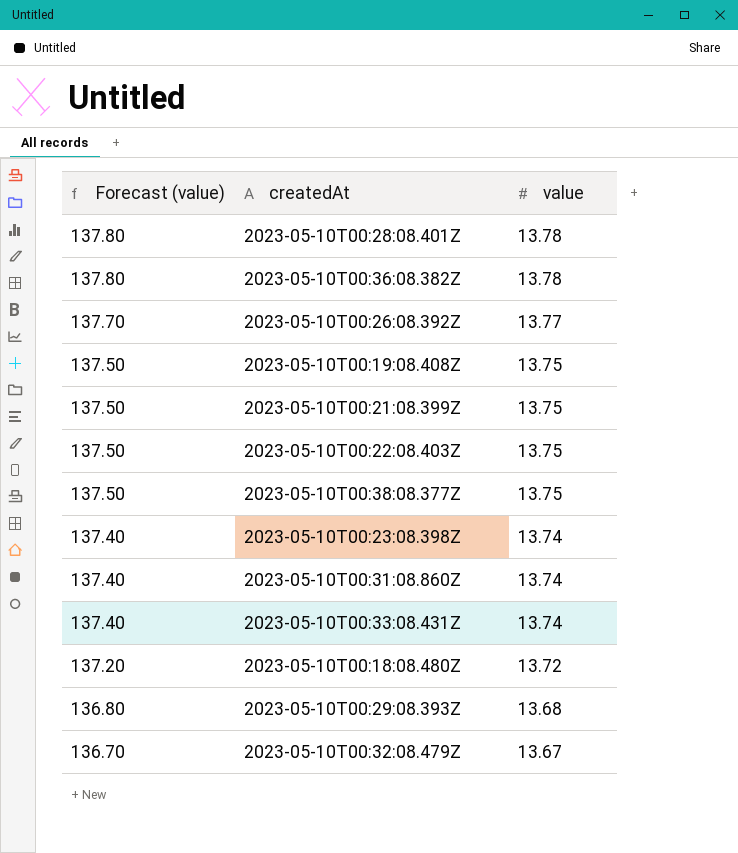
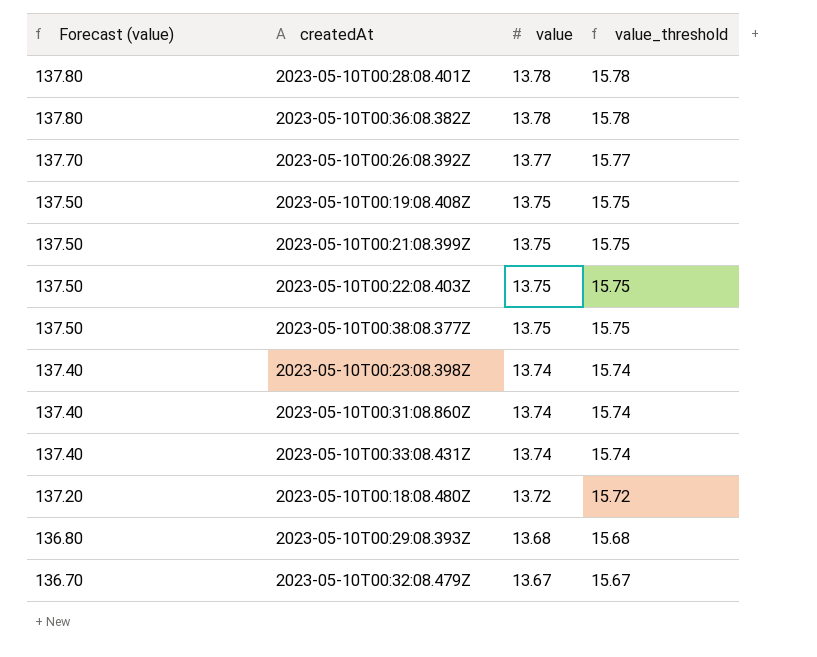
column value_threshold | formula: none -> [value] + 2

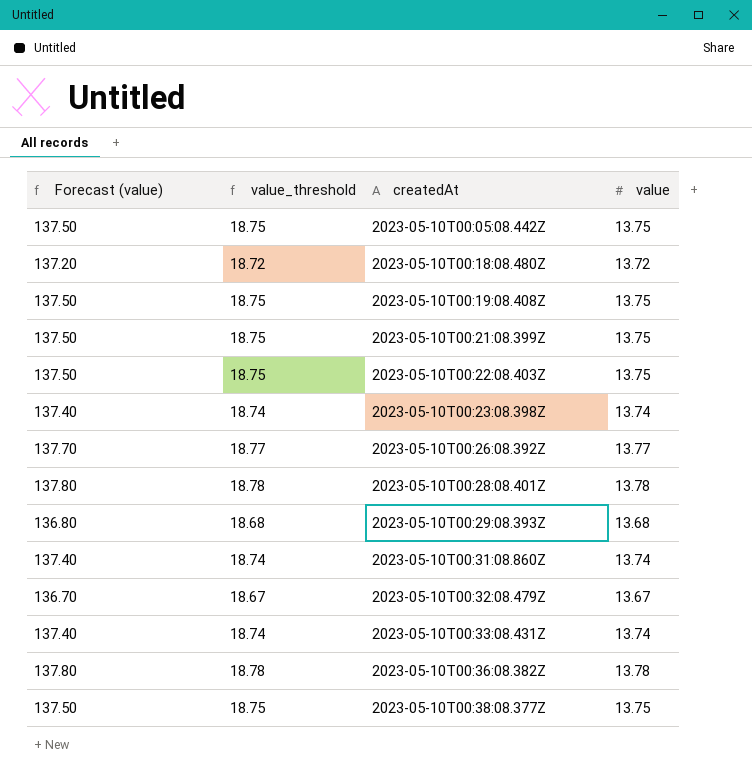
row order: Forecast (value) descending -> createdAt ascending
column value_threshold | formula: [value] + 2 -> [value] + 5
column value_threshold | position: 4 -> 2
row 2023-05-10T00:05:08.442Z: none -> 137.50 | 18.75 | 13.75

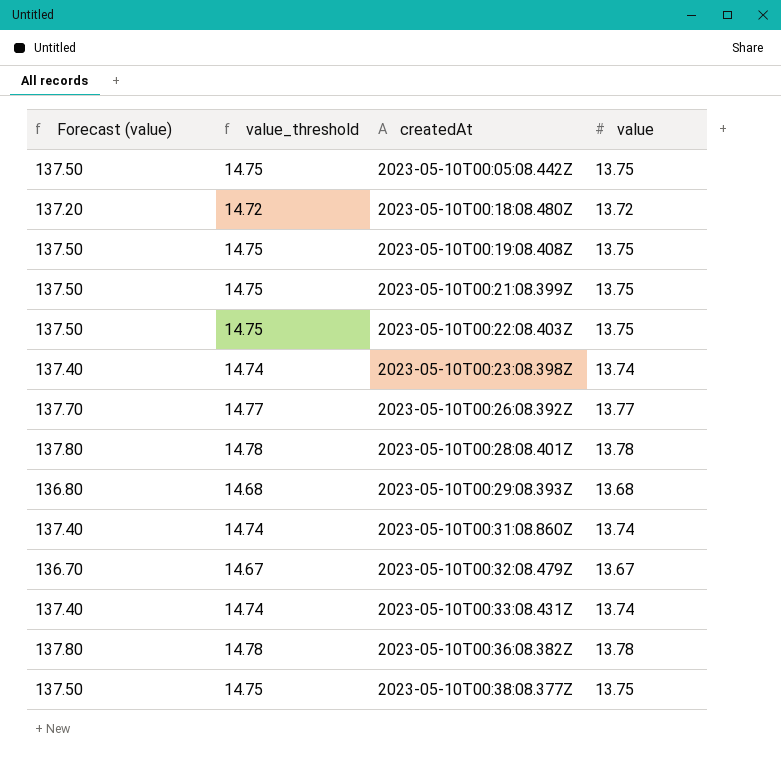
column value_threshold | formula: [value] + 5 -> [value] + 1

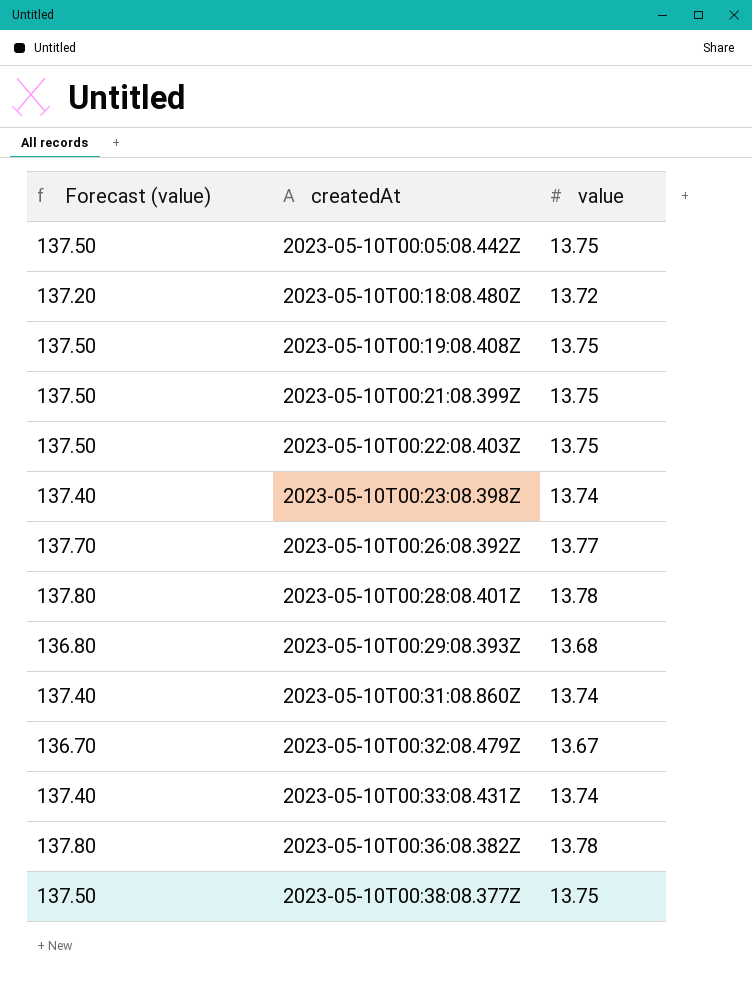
column value_threshold | formula: [value] + 1 -> none

